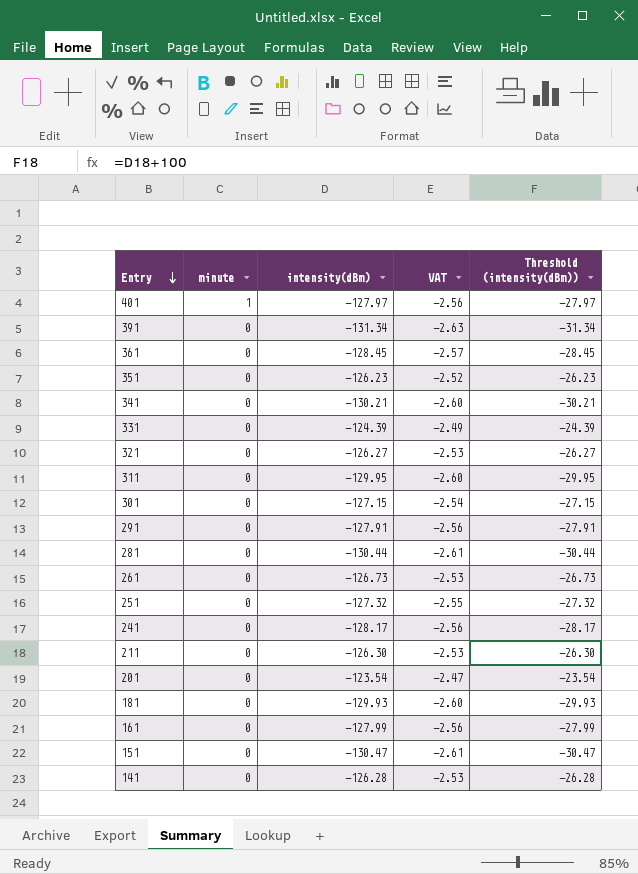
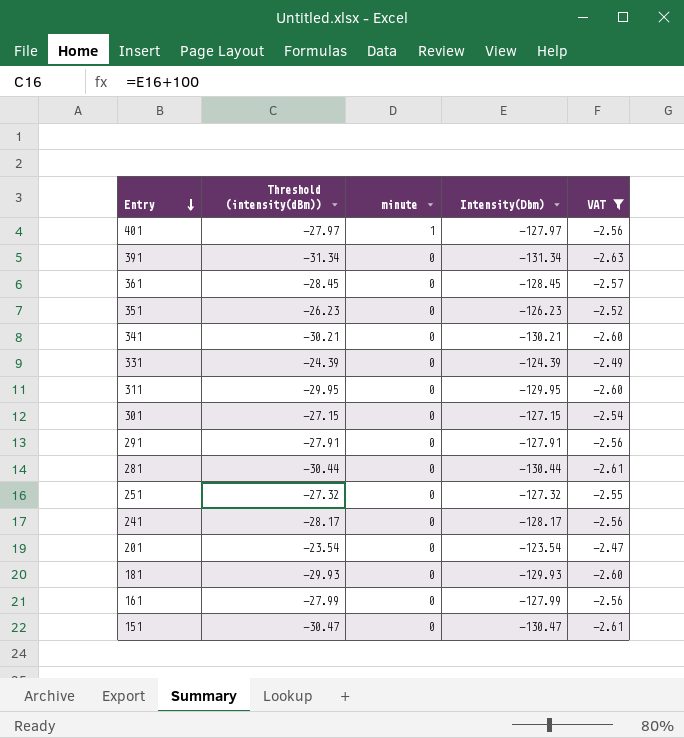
filter: none -> VAT != -2.53
column Threshold (intensity(dBm)) | position: 5 -> 2
column name: intensity(dBm) -> Intensity(Dbm)

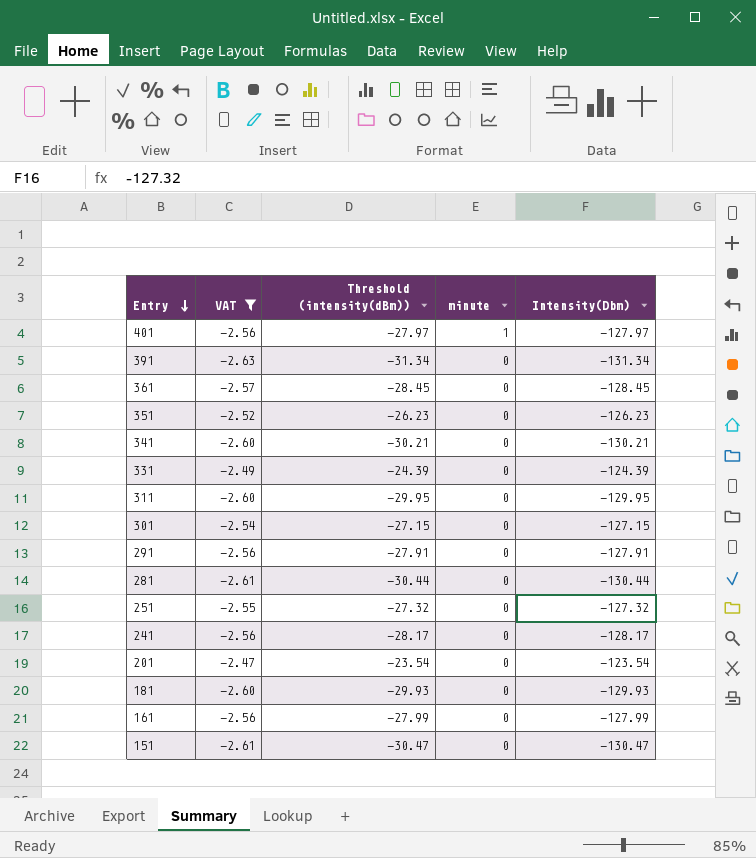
column VAT | position: 5 -> 2

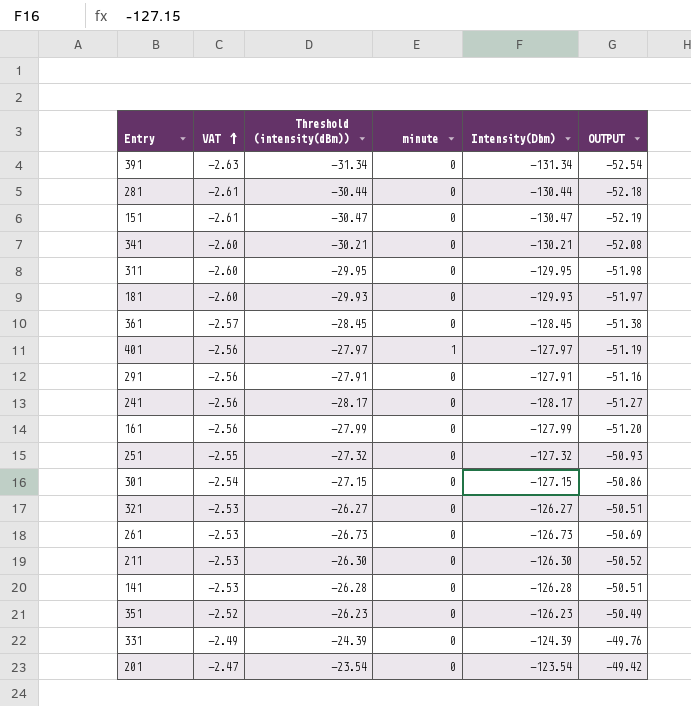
filter: VAT != -2.53 -> none
row order: Entry descending -> VAT ascending
column OUTPUT | formula: none -> [Intensity(Dbm)] * 0.4

